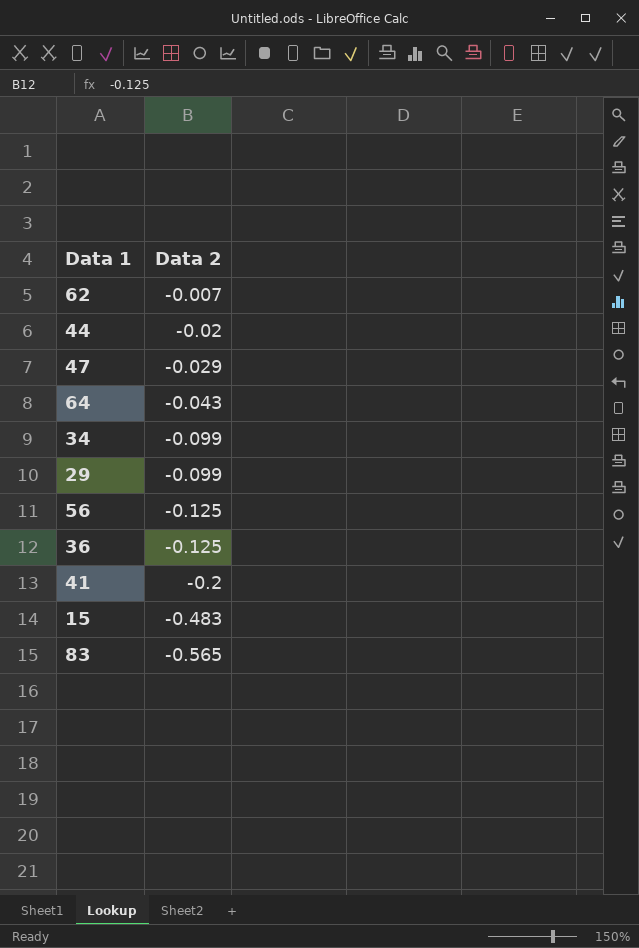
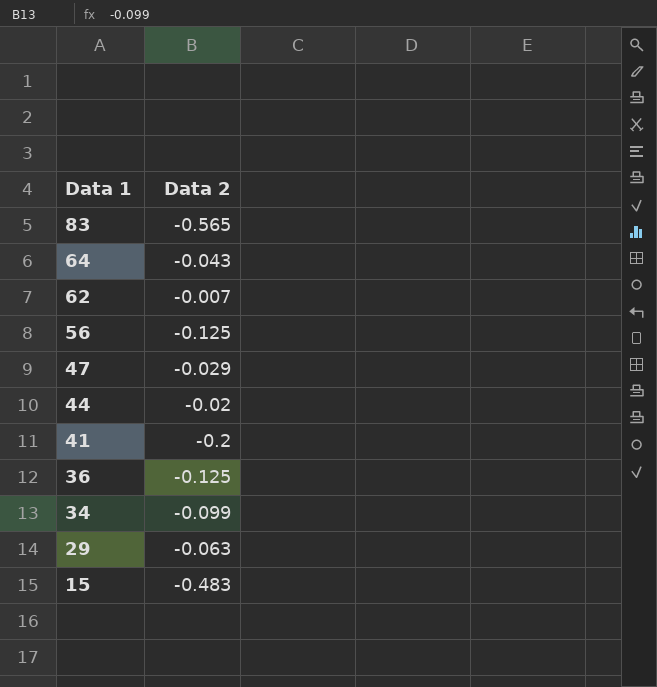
row order: Data 2 descending -> Data 1 descending
29 | Data 2: -0.099 -> -0.063

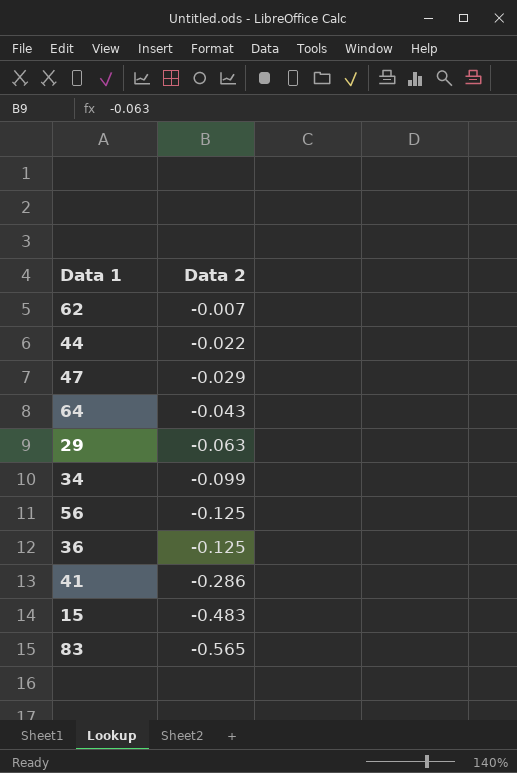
row order: Data 1 descending -> Data 2 descending
44 | Data 2: -0.02 -> -0.022
41 | Data 2: -0.2 -> -0.286

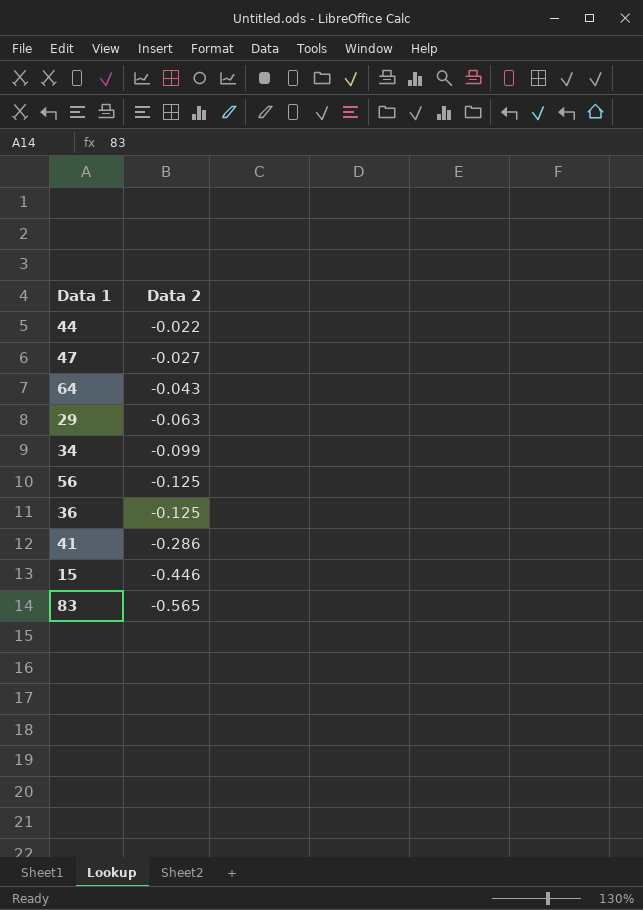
row 62: -0.007 -> none
47 | Data 2: -0.029 -> -0.027
15 | Data 2: -0.483 -> -0.446

